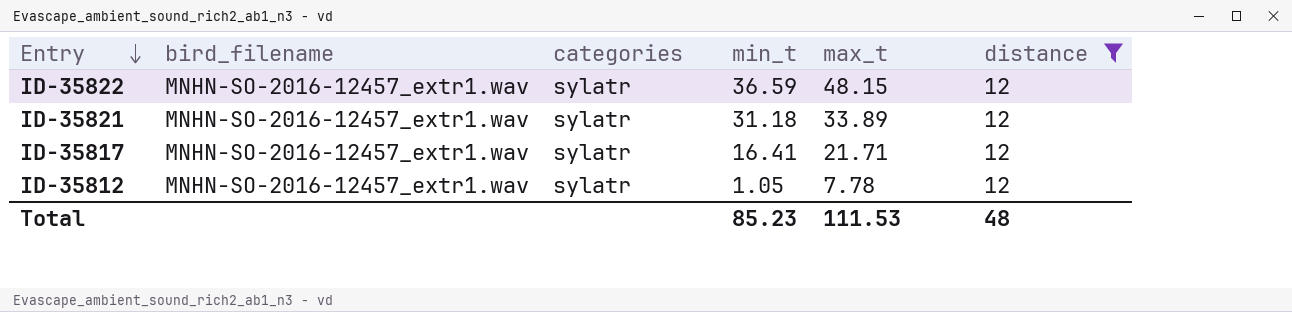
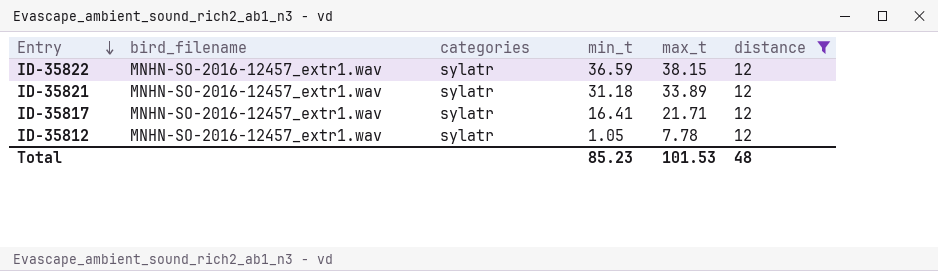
ID-35822 | max_t: 48.15 -> 38.15
Total | max_t: 111.53 -> 101.53

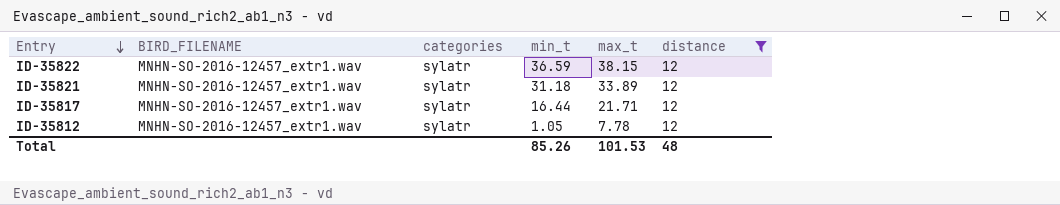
column name: bird_filename -> BIRD_FILENAME
ID-35817 | min_t: 16.41 -> 16.44
Total | min_t: 85.23 -> 85.26

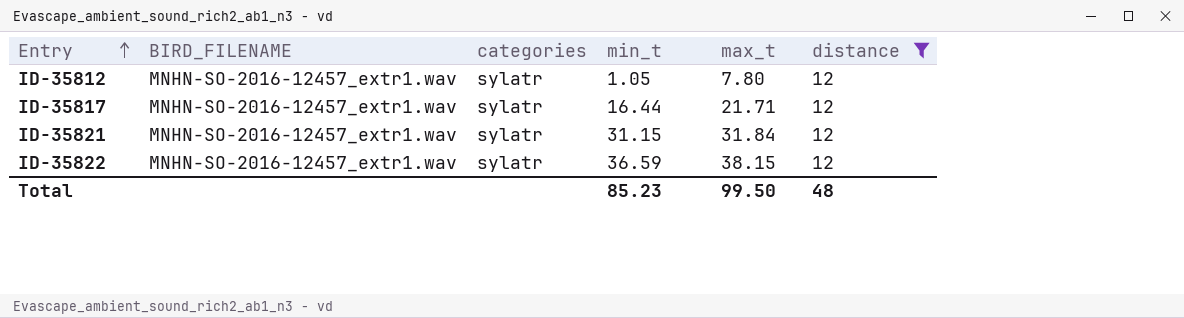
row order: Entry descending -> Entry ascending
ID-35812 | max_t: 7.78 -> 7.80
ID-35821 | min_t: 31.18 -> 31.15
ID-35821 | max_t: 33.89 -> 31.84
Total | min_t: 85.26 -> 85.23
Total | max_t: 101.53 -> 99.50

